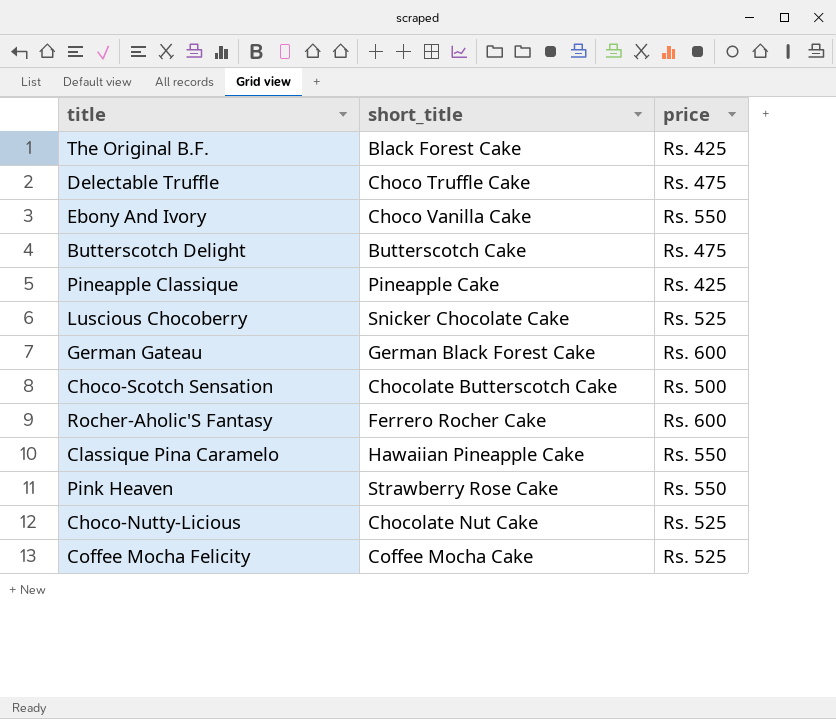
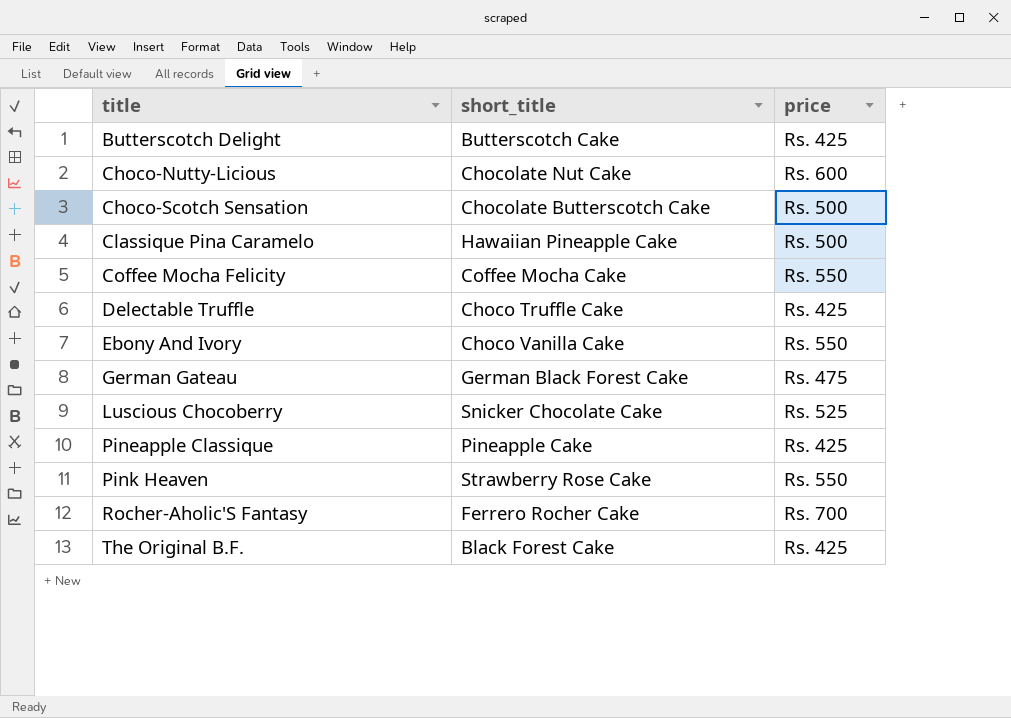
row order: none -> title ascending
Butterscotch Delight | price: Rs. 475 -> Rs. 425
Choco-Nutty-Licious | price: Rs. 525 -> Rs. 600
Classique Pina Caramelo | price: Rs. 550 -> Rs. 500
Coffee Mocha Felicity | price: Rs. 525 -> Rs. 550
Delectable Truffle | price: Rs. 475 -> Rs. 425
German Gateau | price: Rs. 600 -> Rs. 475
Rocher-Aholic'S Fantasy | price: Rs. 600 -> Rs. 700

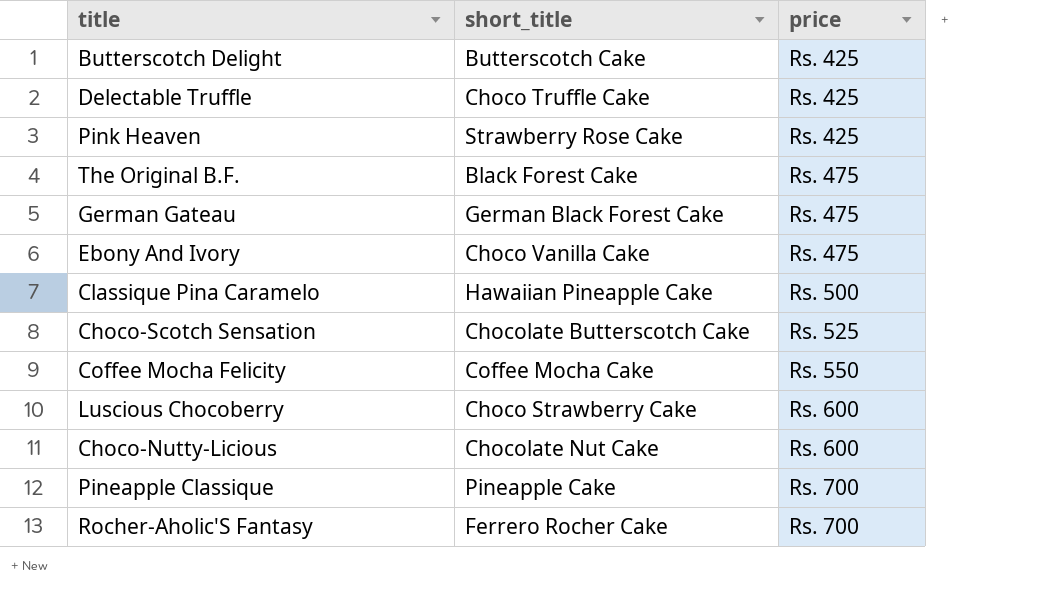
row order: title ascending -> price ascending
Pink Heaven | price: Rs. 550 -> Rs. 425
The Original B.F. | price: Rs. 425 -> Rs. 475
Ebony And Ivory | price: Rs. 550 -> Rs. 475
Choco-Scotch Sensation | price: Rs. 500 -> Rs. 525
Luscious Chocoberry | short_title: Snicker Chocolate Cake -> Choco Strawberry Cake
Luscious Chocoberry | price: Rs. 525 -> Rs. 600
Pineapple Classique | price: Rs. 425 -> Rs. 700

